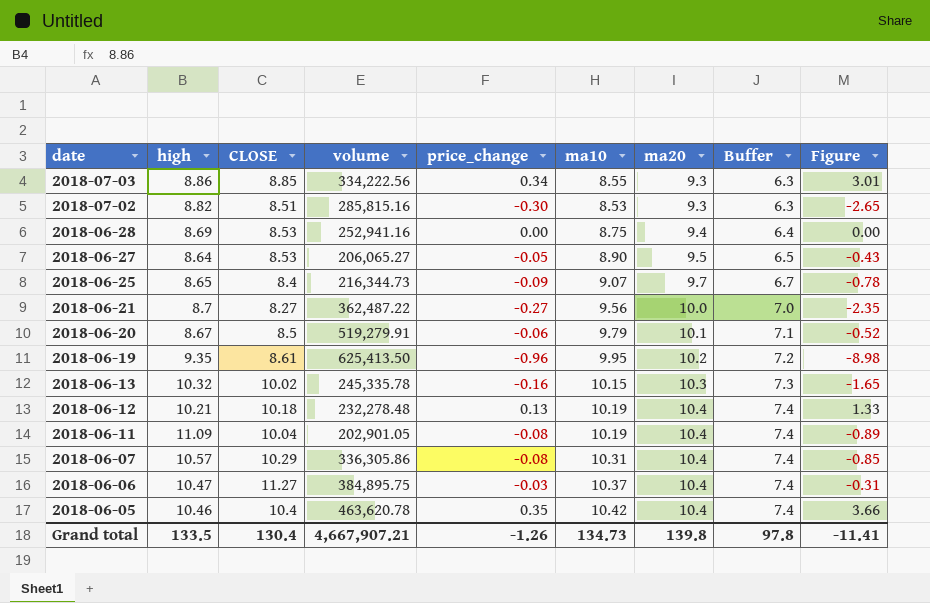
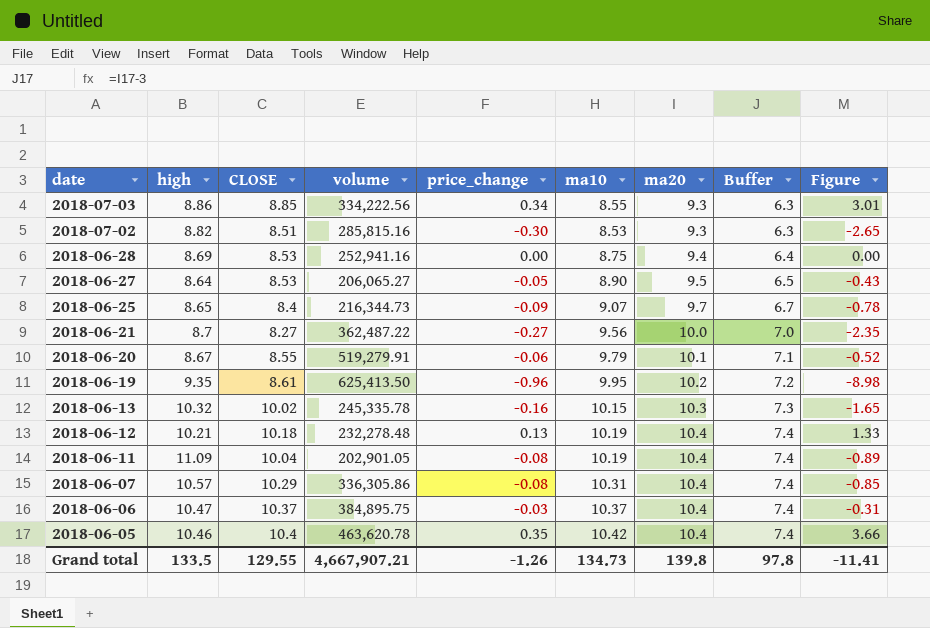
2018-06-20 | CLOSE: 8.5 -> 8.55
2018-06-06 | CLOSE: 11.27 -> 10.37
Grand total | CLOSE: 130.4 -> 129.55

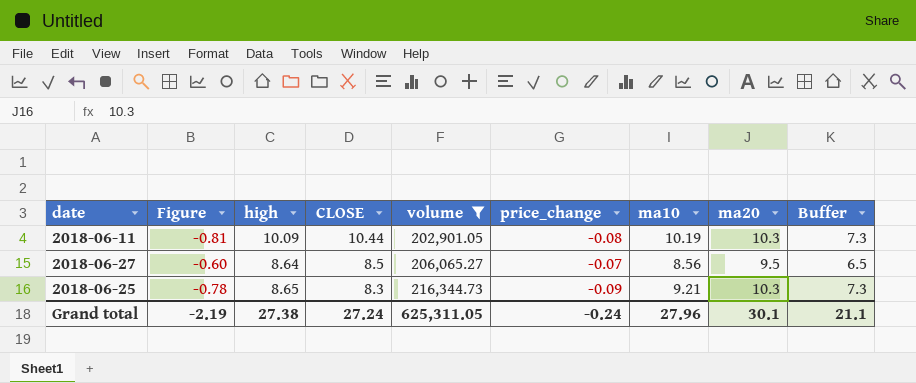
filter: none -> volume <= 216,344.73
row order: date descending -> CLOSE descending
column Figure | position: 9 -> 2
2018-06-11 | Figure: -0.89 -> -0.81
2018-06-11 | high: 11.09 -> 10.09
2018-06-11 | CLOSE: 10.04 -> 10.44
2018-06-11 | ma20: 10.4 -> 10.3
2018-06-11 | Buffer: 7.4 -> 7.3
2018-06-27 | Figure: -0.43 -> -0.60
2018-06-27 | CLOSE: 8.53 -> 8.5
2018-06-27 | price_change: -0.05 -> -0.07
2018-06-27 | ma10: 8.90 -> 8.56
2018-06-25 | CLOSE: 8.4 -> 8.3
2018-06-25 | ma10: 9.07 -> 9.21
2018-06-25 | ma20: 9.7 -> 10.3
2018-06-25 | Buffer: 6.7 -> 7.3
Grand total | Figure: -11.41 -> -2.19
Grand total | high: 133.5 -> 27.38
Grand total | CLOSE: 129.55 -> 27.24
Grand total | volume: 4,667,907.21 -> 625,311.05
Grand total | price_change: -1.26 -> -0.24
Grand total | ma10: 134.73 -> 27.96
Grand total | ma20: 139.8 -> 30.1
Grand total | Buffer: 97.8 -> 21.1

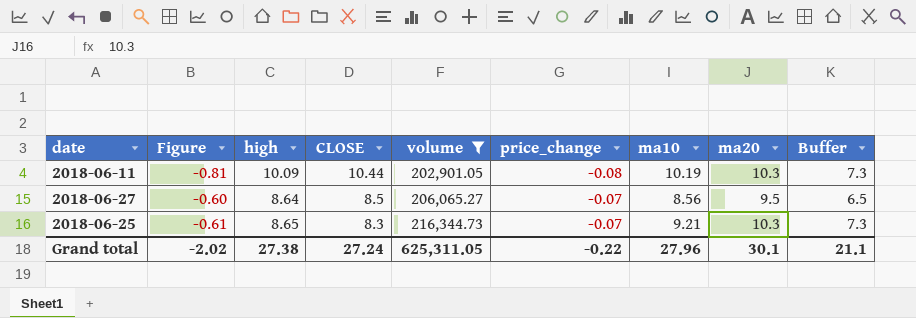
2018-06-25 | Figure: -0.78 -> -0.61
2018-06-25 | price_change: -0.09 -> -0.07
Grand total | Figure: -2.19 -> -2.02
Grand total | price_change: -0.24 -> -0.22

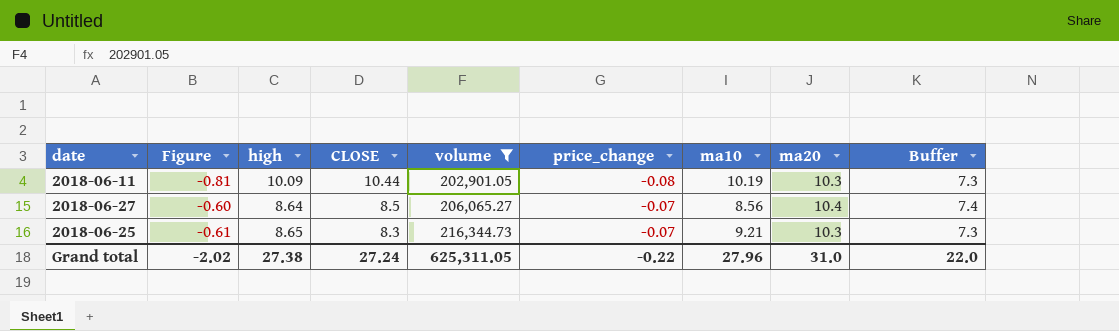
2018-06-27 | ma20: 9.5 -> 10.4
2018-06-27 | Buffer: 6.5 -> 7.4
Grand total | ma20: 30.1 -> 31.0
Grand total | Buffer: 21.1 -> 22.0

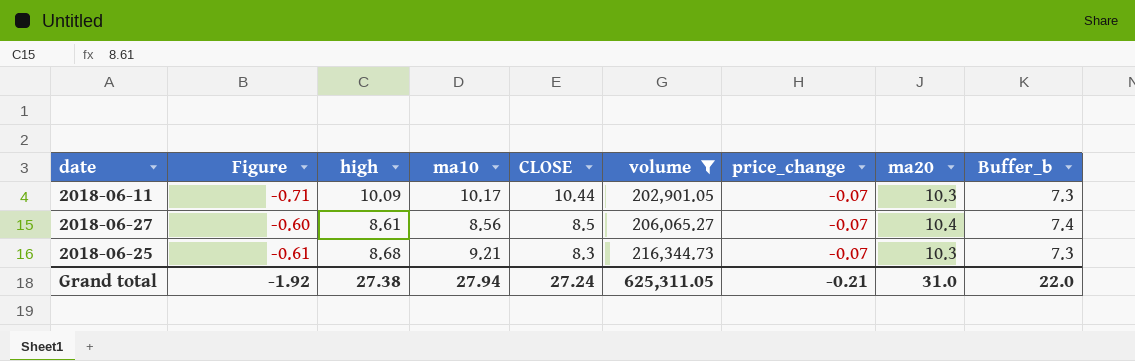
column ma10 | position: 7 -> 4
column name: Buffer -> Buffer_b
2018-06-11 | Figure: -0.81 -> -0.71
2018-06-11 | ma10: 10.19 -> 10.17
2018-06-11 | price_change: -0.08 -> -0.07
2018-06-27 | high: 8.64 -> 8.61
2018-06-25 | high: 8.65 -> 8.68
Grand total | Figure: -2.02 -> -1.92
Grand total | ma10: 27.96 -> 27.94
Grand total | price_change: -0.22 -> -0.21

